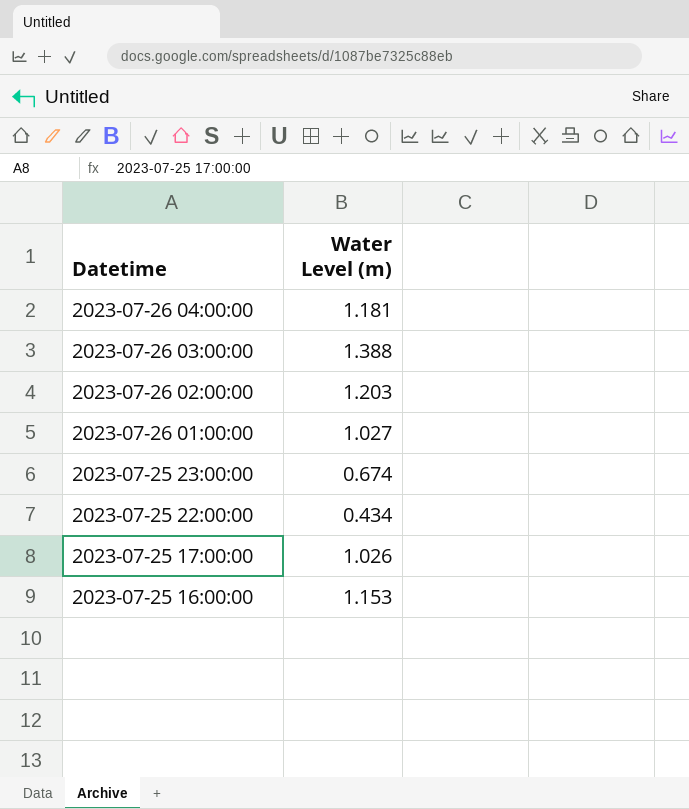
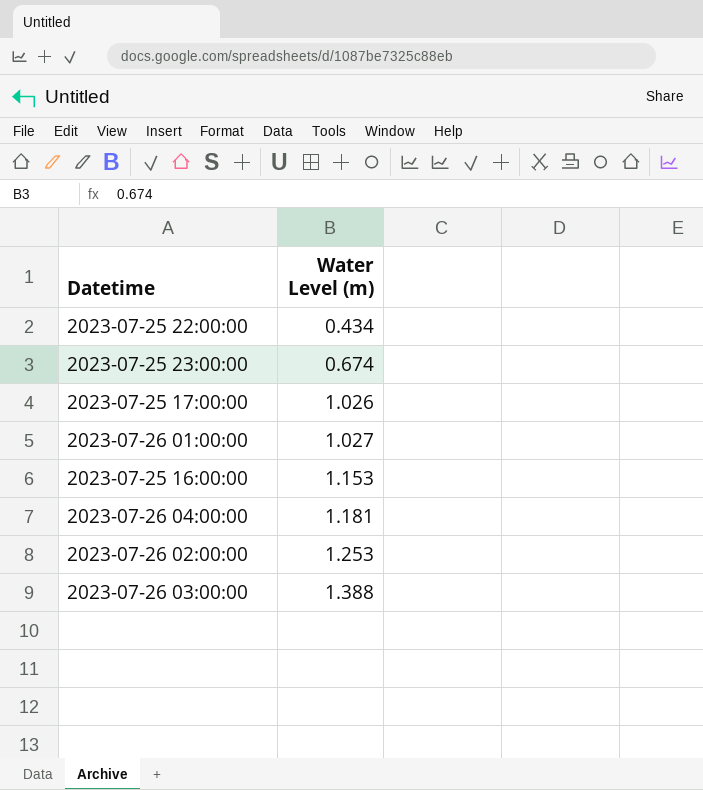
row order: Datetime descending -> Water Level (m) ascending
2023-07-26 02:00:00 | Water Level (m): 1.203 -> 1.253

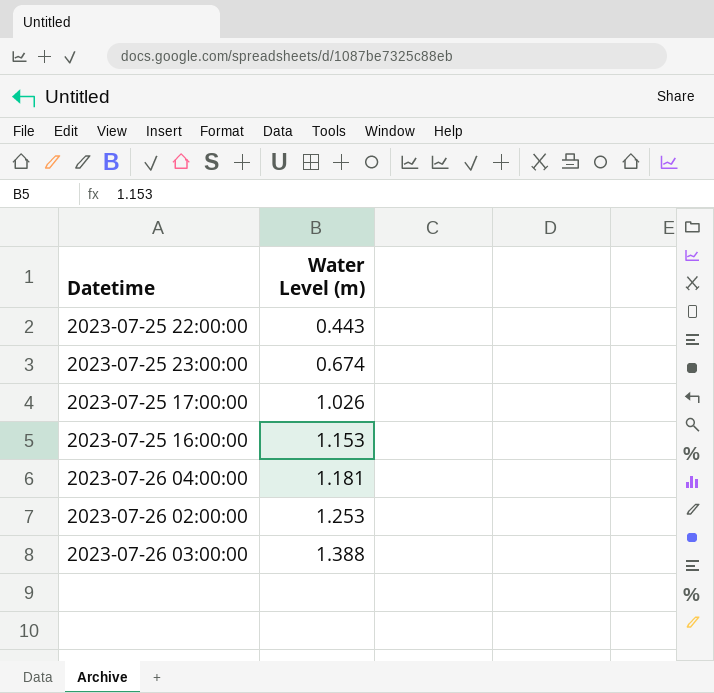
row 2023-07-26 01:00:00: 1.027 -> none
2023-07-25 22:00:00 | Water Level (m): 0.434 -> 0.443

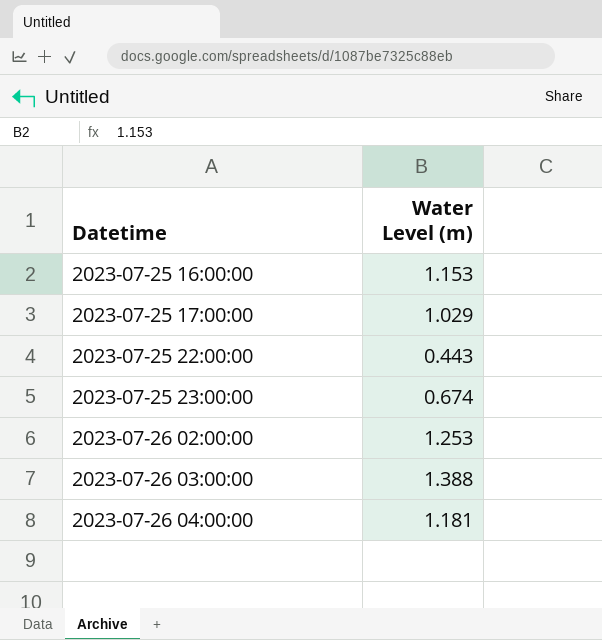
row order: Water Level (m) ascending -> Datetime ascending
2023-07-25 17:00:00 | Water Level (m): 1.026 -> 1.029

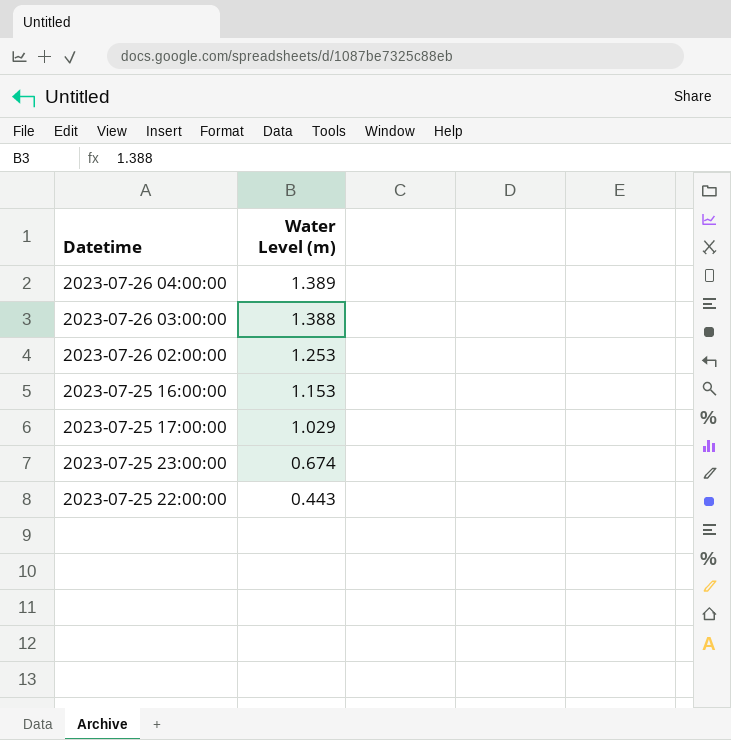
row order: Datetime ascending -> Water Level (m) descending
2023-07-26 04:00:00 | Water Level (m): 1.181 -> 1.389

